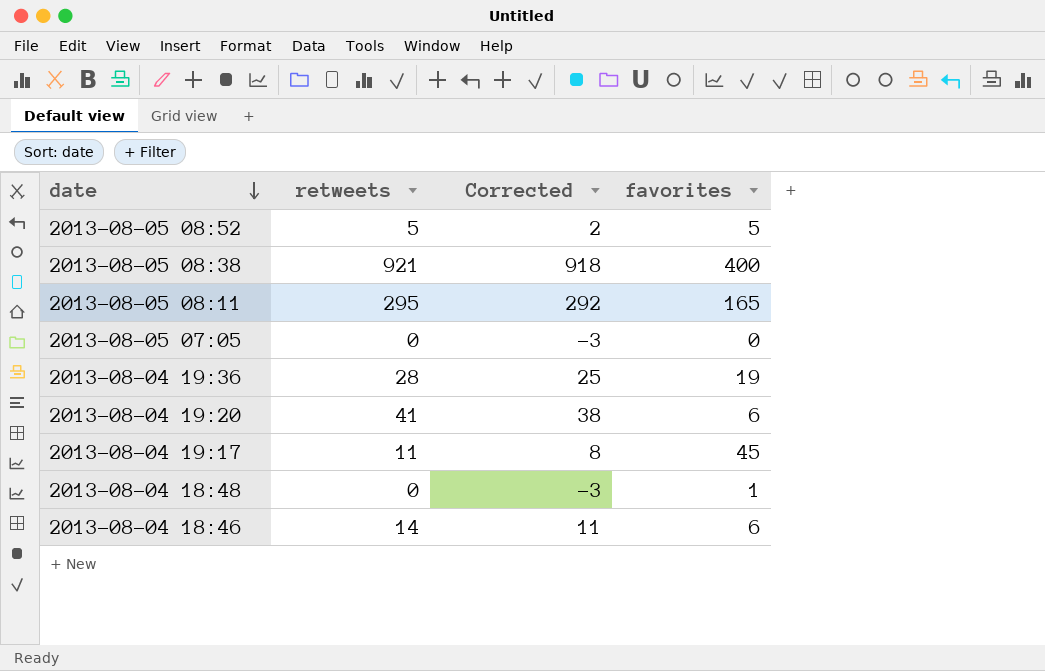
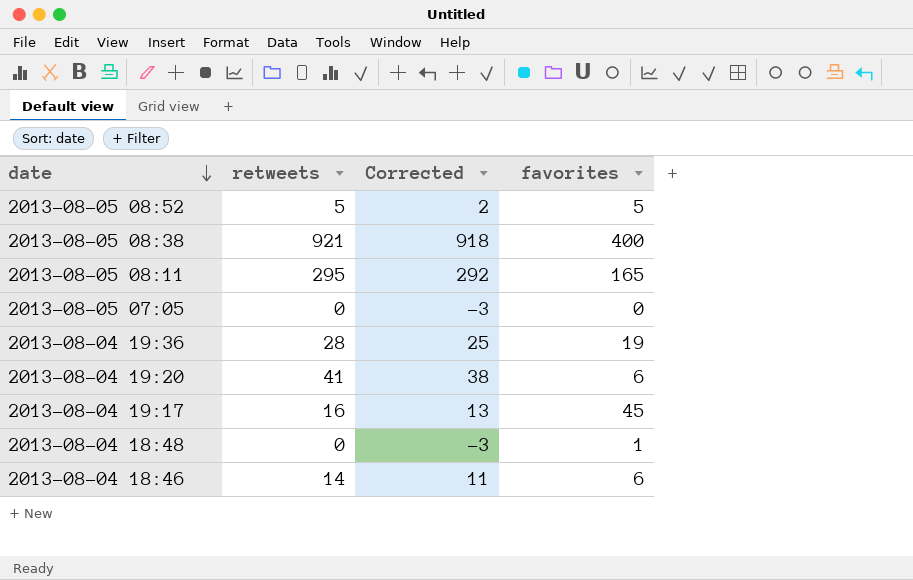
2013-08-04 19:17 | retweets: 11 -> 16
2013-08-04 19:17 | Corrected: 8 -> 13

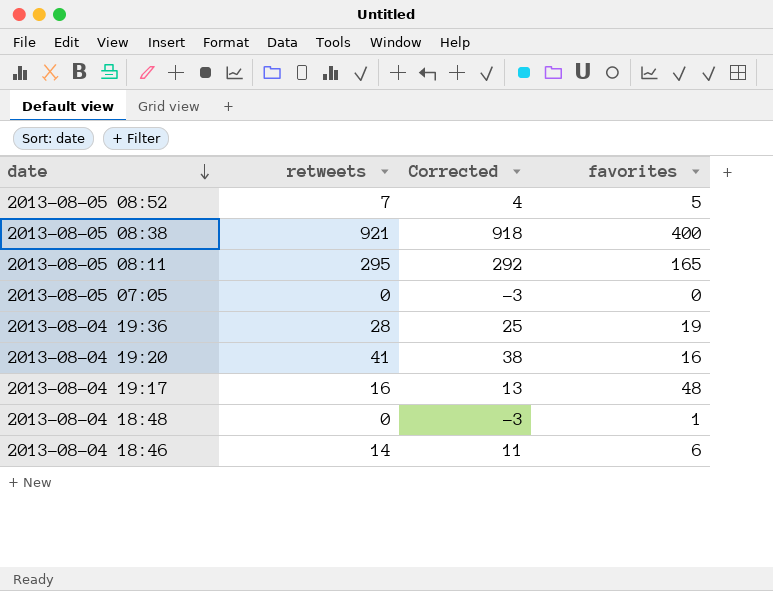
2013-08-05 08:52 | retweets: 5 -> 7
2013-08-05 08:52 | Corrected: 2 -> 4
2013-08-04 19:20 | favorites: 6 -> 16
2013-08-04 19:17 | favorites: 45 -> 48

